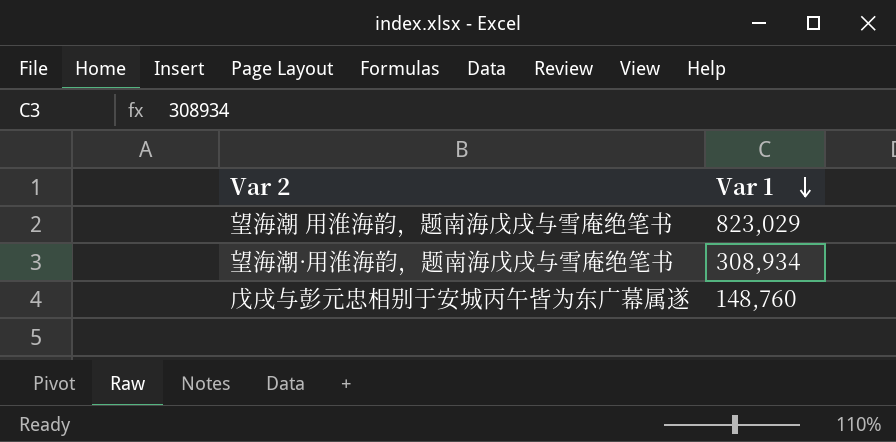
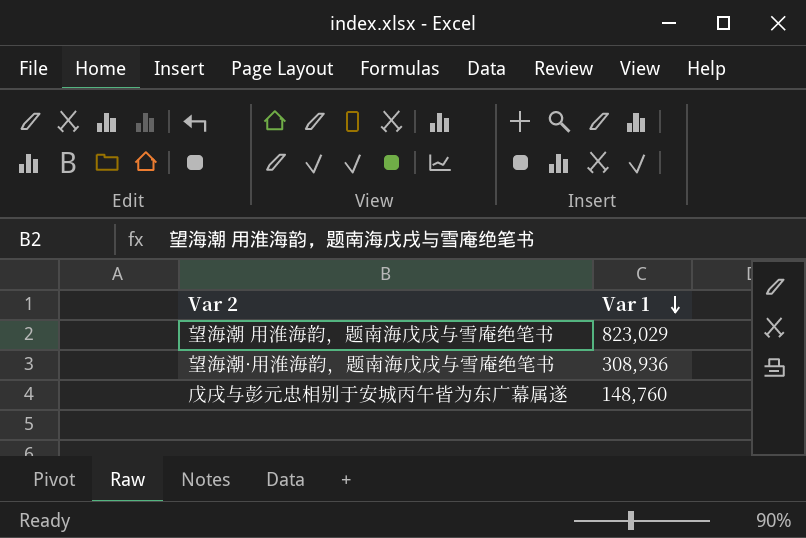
望海潮·用淮海韵，题南海戊戌与雪庵绝笔书 | Var 1: 308,934 -> 308,936

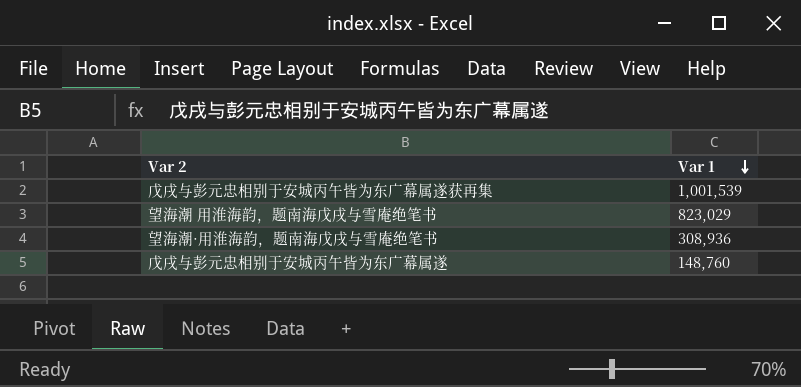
row 戊戌与彭元忠相别于安城丙午皆为东广幕属遂获再集: none -> 1,001,539

